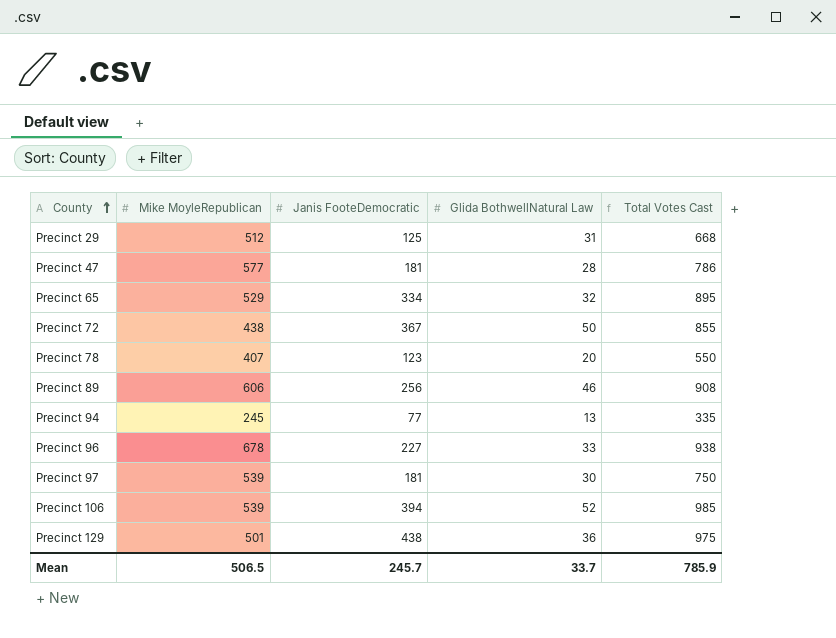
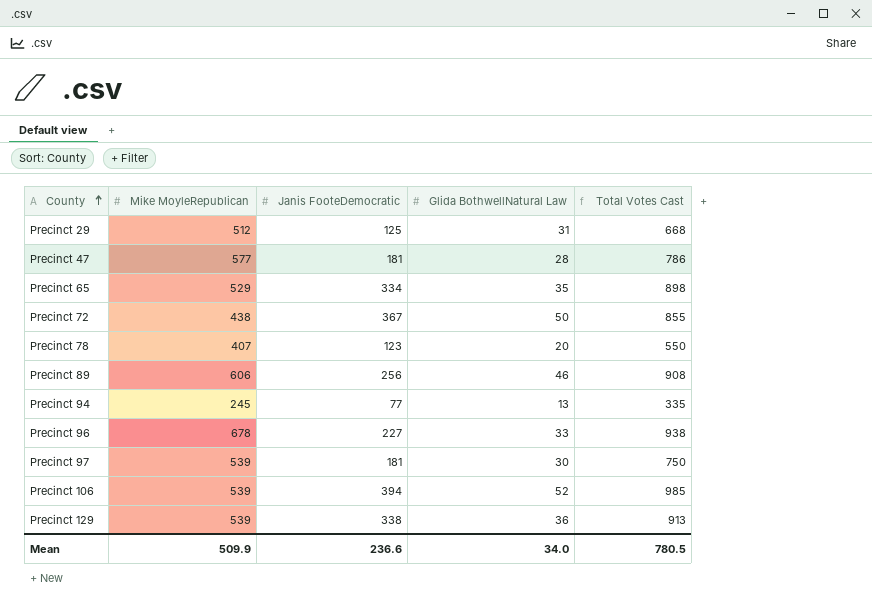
Precinct 65 | Glida BothwellNatural Law: 32 -> 35
Precinct 65 | Total Votes Cast: 895 -> 898
Precinct 129 | Mike MoyleRepublican: 501 -> 539
Precinct 129 | Janis FooteDemocratic: 438 -> 338
Precinct 129 | Total Votes Cast: 975 -> 913
Mean | Mike MoyleRepublican: 506.5 -> 509.9
Mean | Janis FooteDemocratic: 245.7 -> 236.6
Mean | Glida BothwellNatural Law: 33.7 -> 34.0
Mean | Total Votes Cast: 785.9 -> 780.5

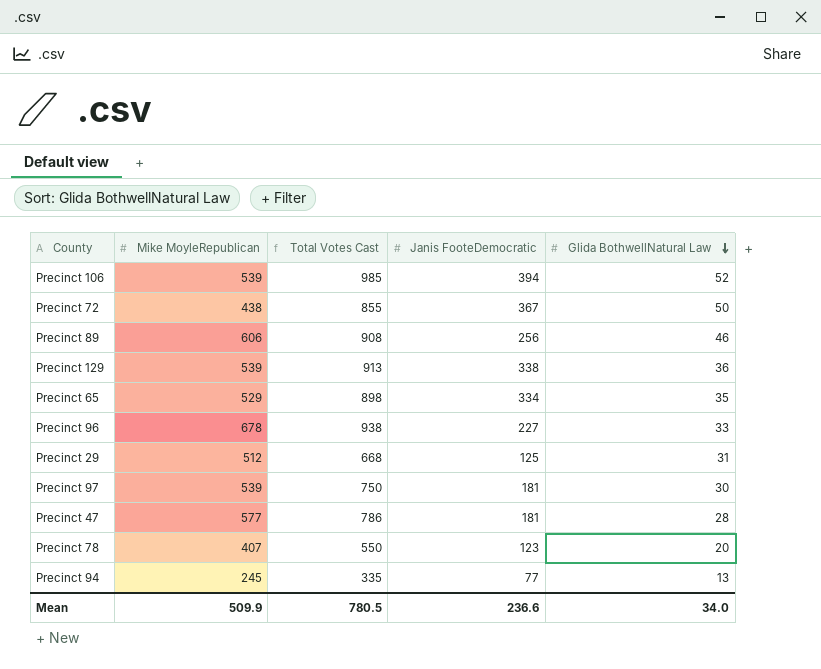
row order: County ascending -> Glida BothwellNatural Law descending
column Total Votes Cast | position: 5 -> 3

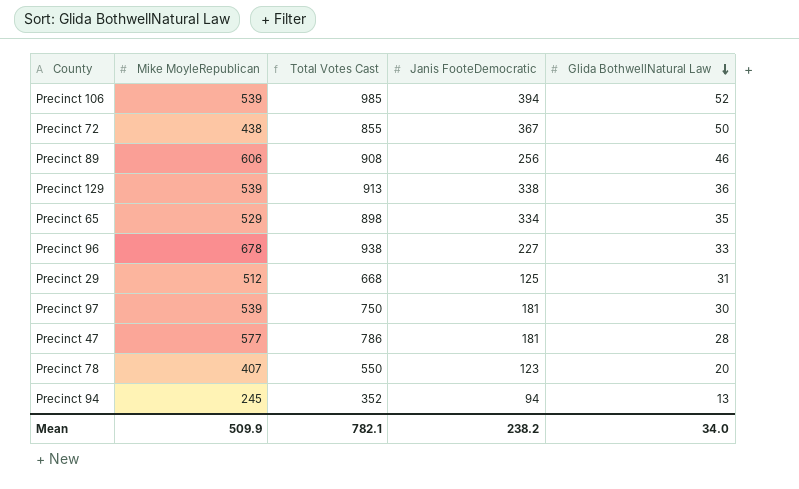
Precinct 94 | Total Votes Cast: 335 -> 352
Precinct 94 | Janis FooteDemocratic: 77 -> 94
Mean | Total Votes Cast: 780.5 -> 782.1
Mean | Janis FooteDemocratic: 236.6 -> 238.2

